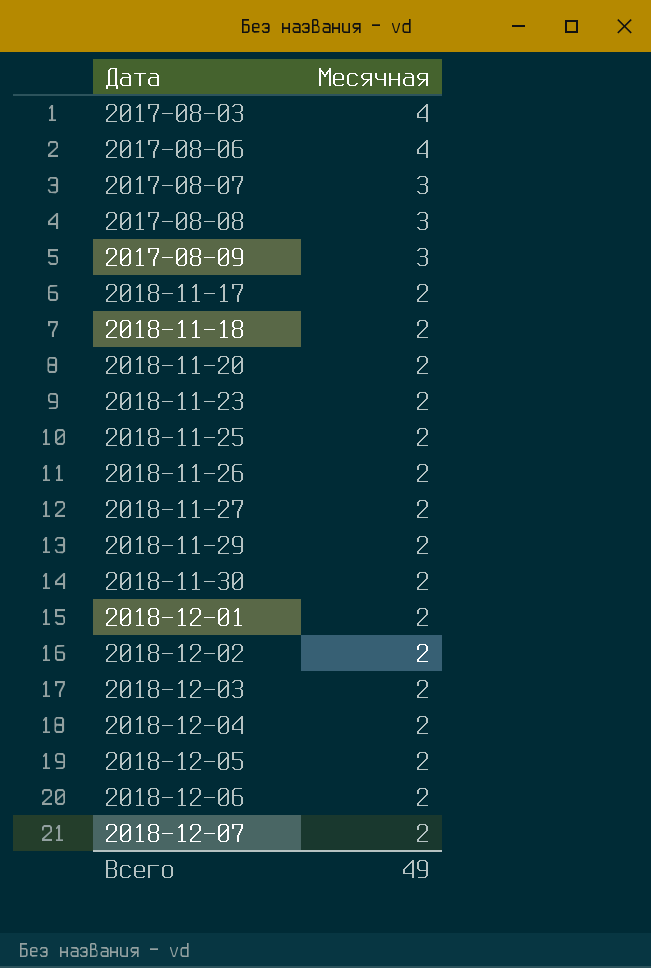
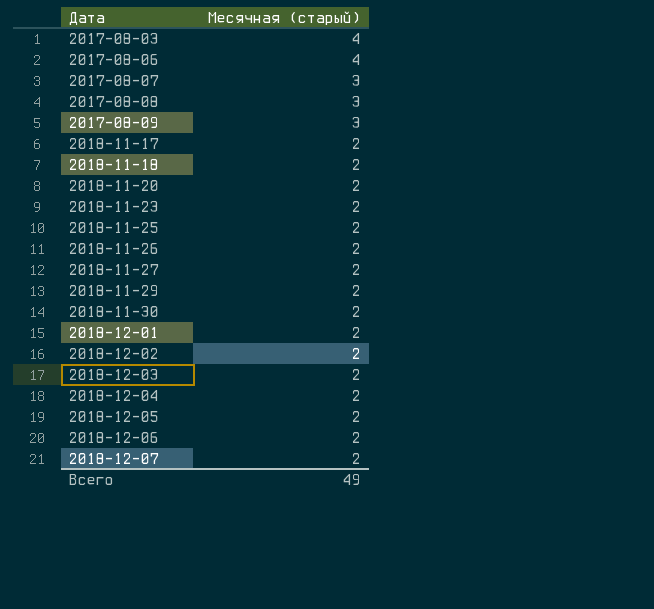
column name: Месячная -> Месячная (старый)

